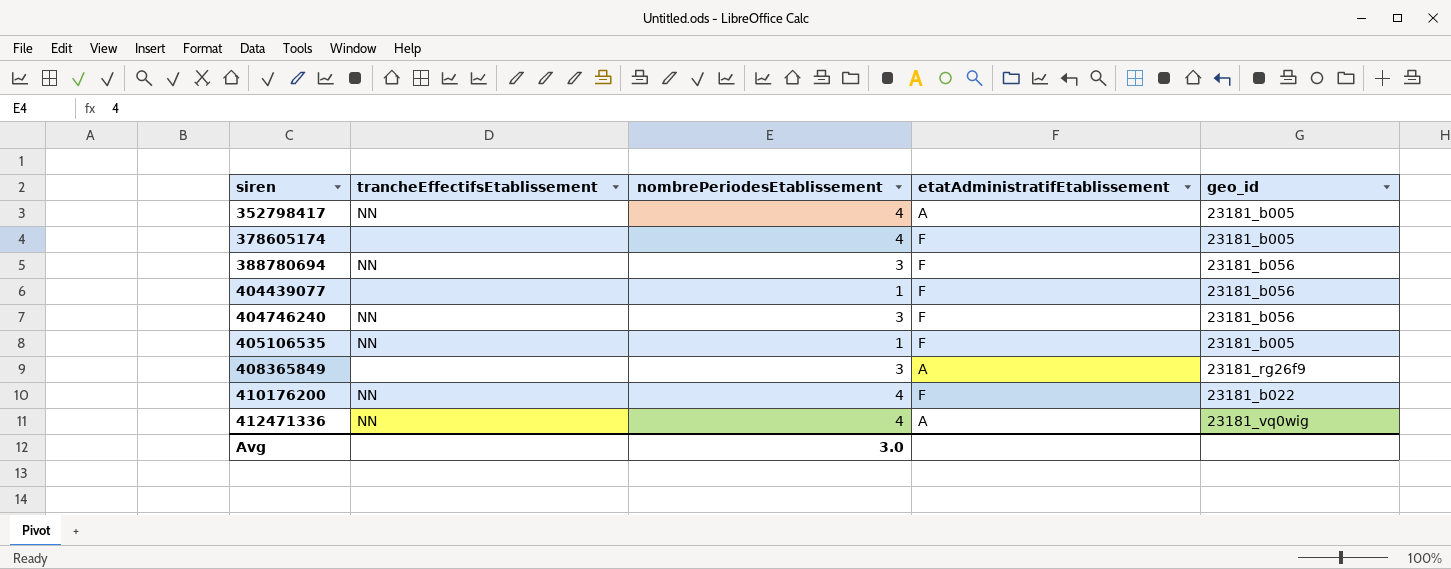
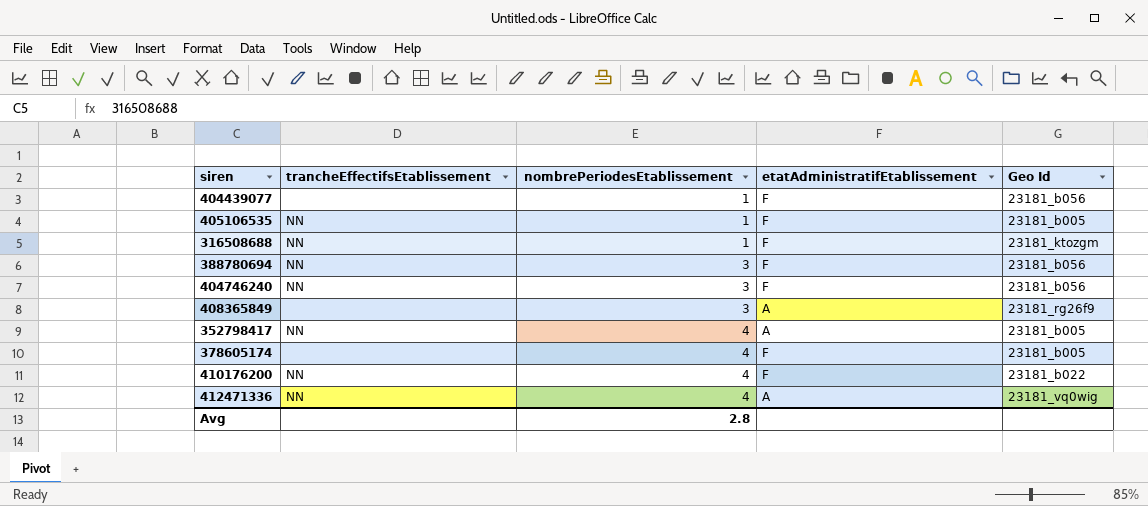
row order: siren ascending -> nombrePeriodesEtablissement ascending
column name: geo_id -> Geo Id
row 316508688: none -> NN | 1 | F | 23181_ktozgm
Avg | nombrePeriodesEtablissement: 3.0 -> 2.8

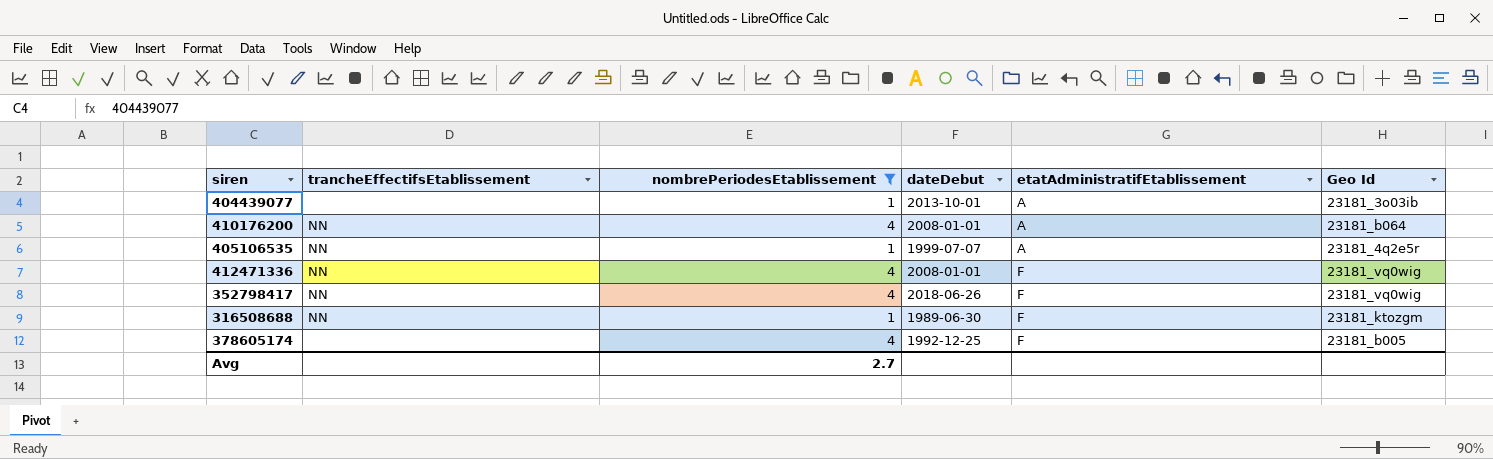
filter: none -> nombrePeriodesEtablissement != 3
row order: nombrePeriodesEtablissement ascending -> etatAdministratifEtablissement ascending
column dateDebut | position: none -> 4
404439077 | etatAdministratifEtablissement: F -> A
404439077 | Geo Id: 23181_b056 -> 23181_3o03ib
410176200 | etatAdministratifEtablissement: F -> A
410176200 | Geo Id: 23181_b022 -> 23181_b064
405106535 | etatAdministratifEtablissement: F -> A
405106535 | Geo Id: 23181_b005 -> 23181_4q2e5r
412471336 | etatAdministratifEtablissement: A -> F
352798417 | etatAdministratifEtablissement: A -> F
352798417 | Geo Id: 23181_b005 -> 23181_vq0wig
Avg | nombrePeriodesEtablissement: 2.8 -> 2.7

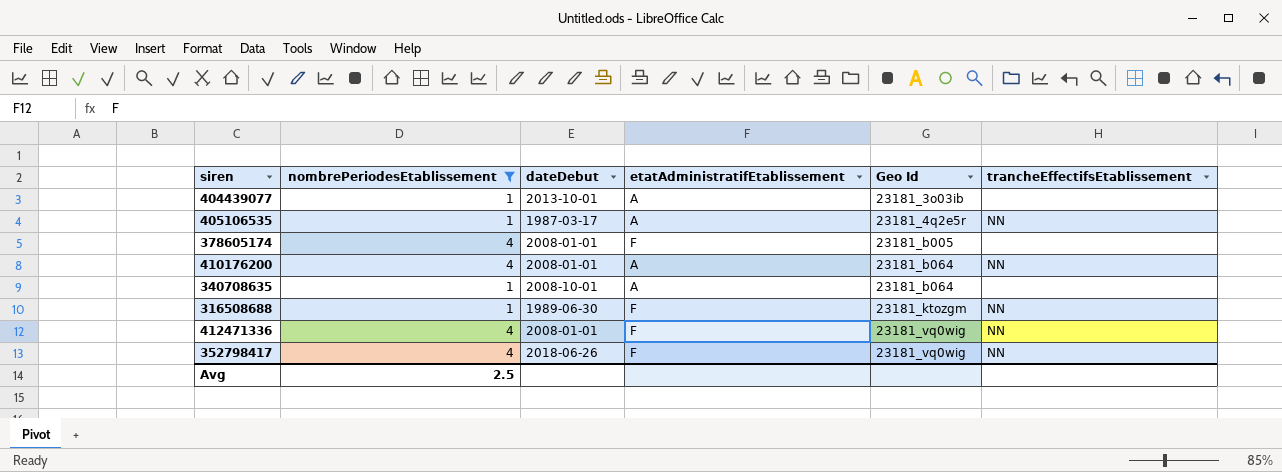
row order: etatAdministratifEtablissement ascending -> Geo Id ascending
column trancheEffectifsEtablissement | position: 2 -> 6
405106535 | dateDebut: 1999-07-07 -> 1987-03-17
378605174 | dateDebut: 1992-12-25 -> 2008-01-01
row 340708635: none -> 1 | 2008-10-01 | A | 23181_b064 | none
Avg | nombrePeriodesEtablissement: 2.7 -> 2.5

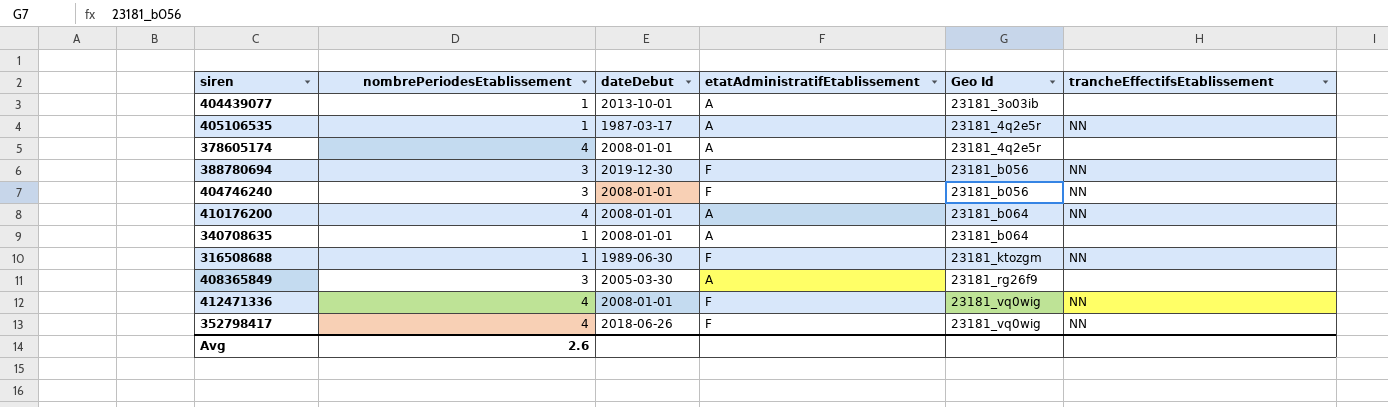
filter: nombrePeriodesEtablissement != 3 -> none
378605174 | etatAdministratifEtablissement: F -> A
378605174 | Geo Id: 23181_b005 -> 23181_4q2e5r
340708635 | dateDebut: 2008-10-01 -> 2008-01-01
Avg | nombrePeriodesEtablissement: 2.5 -> 2.6

